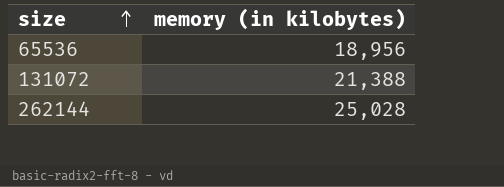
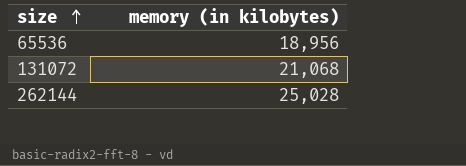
131072 | memory (in kilobytes): 21,388 -> 21,068

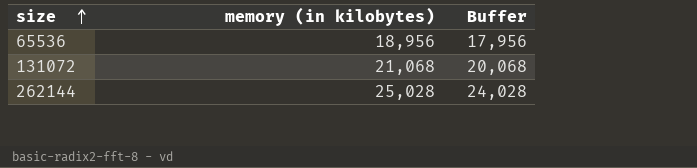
column Buffer | formula: none -> [memory (in kilobytes)] - 1000

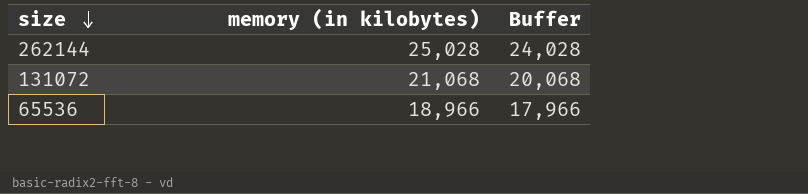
row order: size ascending -> size descending
65536 | memory (in kilobytes): 18,956 -> 18,966
65536 | Buffer: 17,956 -> 17,966

